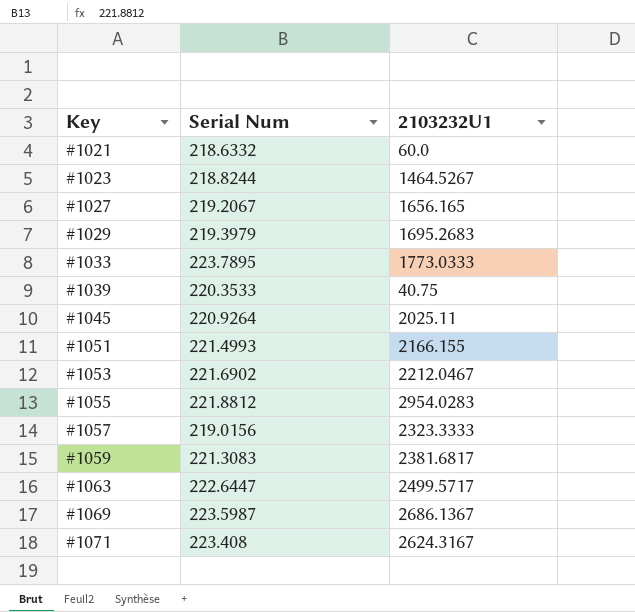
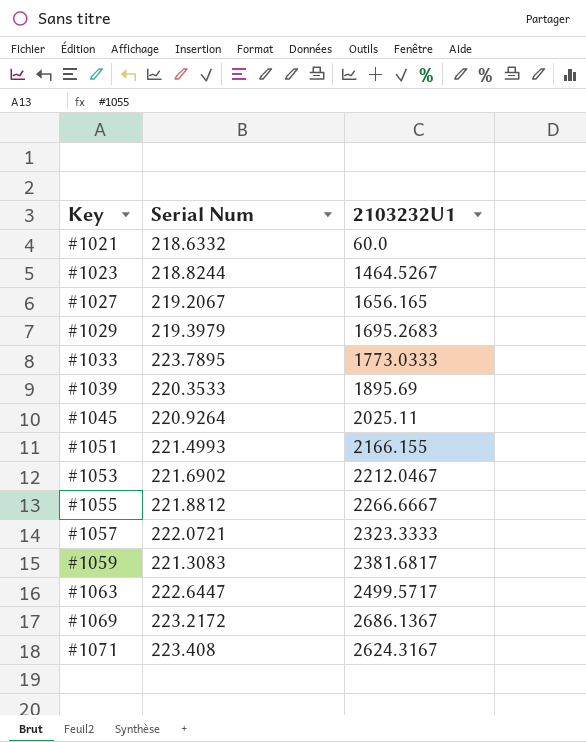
#1039 | 2103232U1: 40.75 -> 1895.69
#1055 | 2103232U1: 2954.0283 -> 2266.6667
#1057 | Serial Num: 219.0156 -> 222.0721
#1069 | Serial Num: 223.5987 -> 223.2172

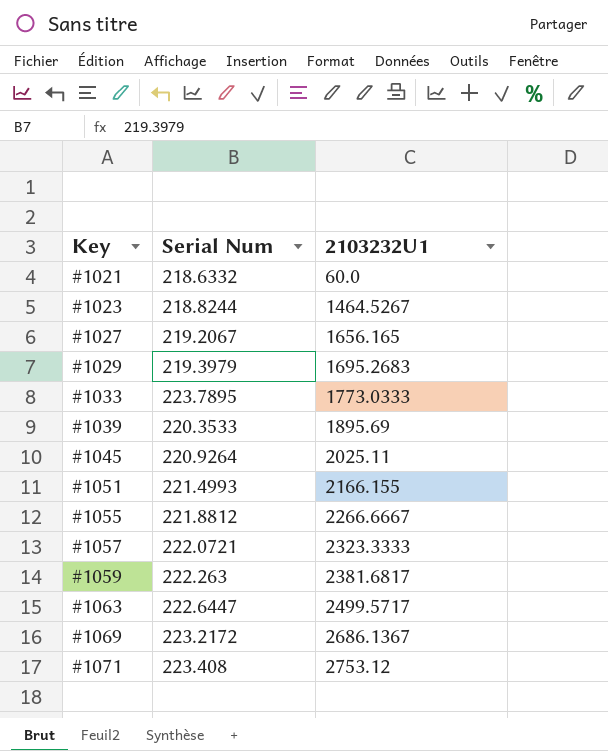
row #1053: 221.6902 | 2212.0467 -> none
#1059 | Serial Num: 221.3083 -> 222.263
#1071 | 2103232U1: 2624.3167 -> 2753.12

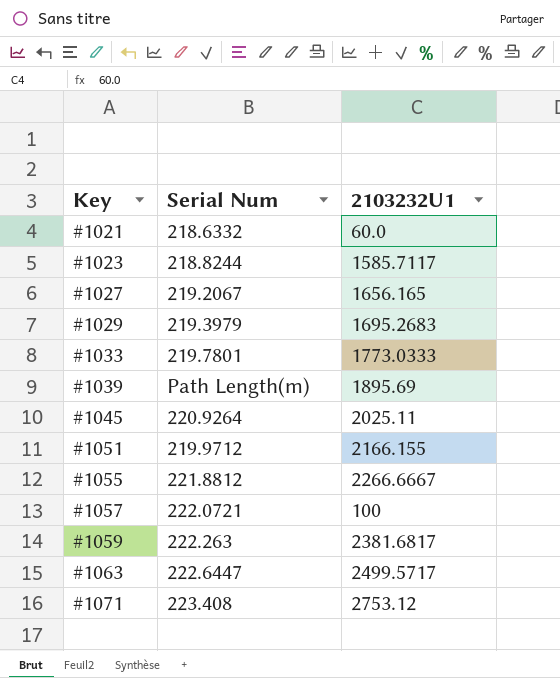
row #1069: 223.2172 | 2686.1367 -> none
#1023 | 2103232U1: 1464.5267 -> 1585.7117
#1033 | Serial Num: 223.7895 -> 219.7801
#1039 | Serial Num: 220.3533 -> Path Length(m)
#1051 | Serial Num: 221.4993 -> 219.9712
#1057 | 2103232U1: 2323.3333 -> 100

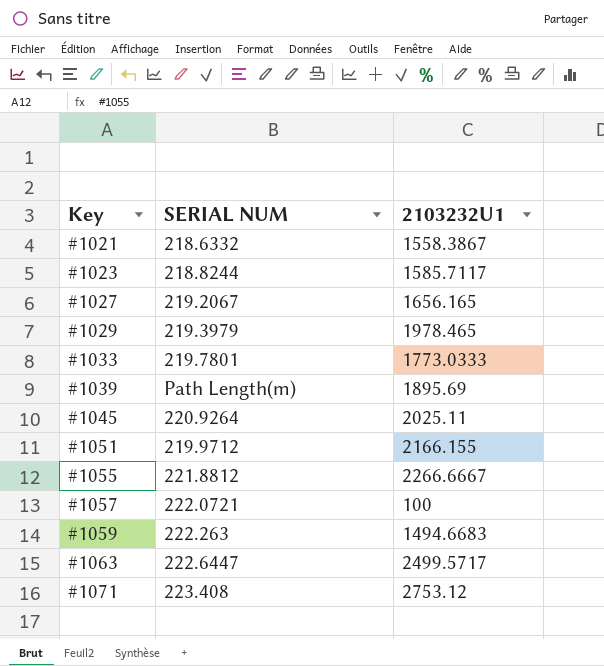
column name: Serial Num -> SERIAL NUM
#1021 | 2103232U1: 60.0 -> 1558.3867
#1029 | 2103232U1: 1695.2683 -> 1978.465
#1059 | 2103232U1: 2381.6817 -> 1494.6683

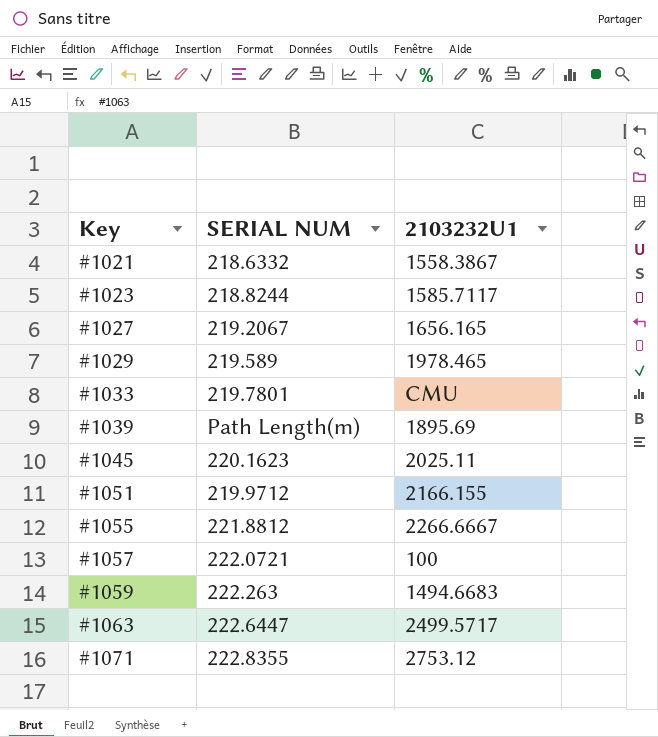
#1029 | SERIAL NUM: 219.3979 -> 219.589
#1033 | 2103232U1: 1773.0333 -> CMU
#1045 | SERIAL NUM: 220.9264 -> 220.1623
#1071 | SERIAL NUM: 223.408 -> 222.8355

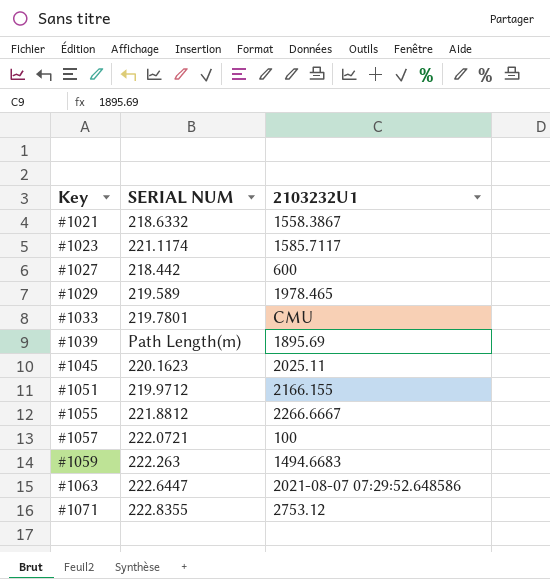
#1023 | SERIAL NUM: 218.8244 -> 221.1174
#1027 | SERIAL NUM: 219.2067 -> 218.442
#1027 | 2103232U1: 1656.165 -> 600
#1063 | 2103232U1: 2499.5717 -> 2021-08-07 07:29:52.648586

